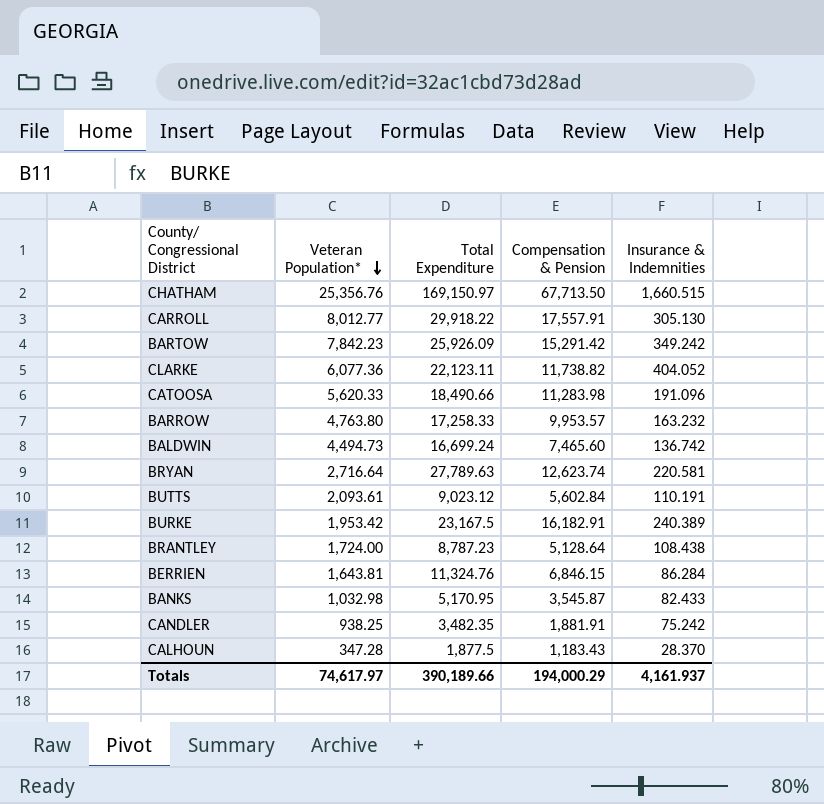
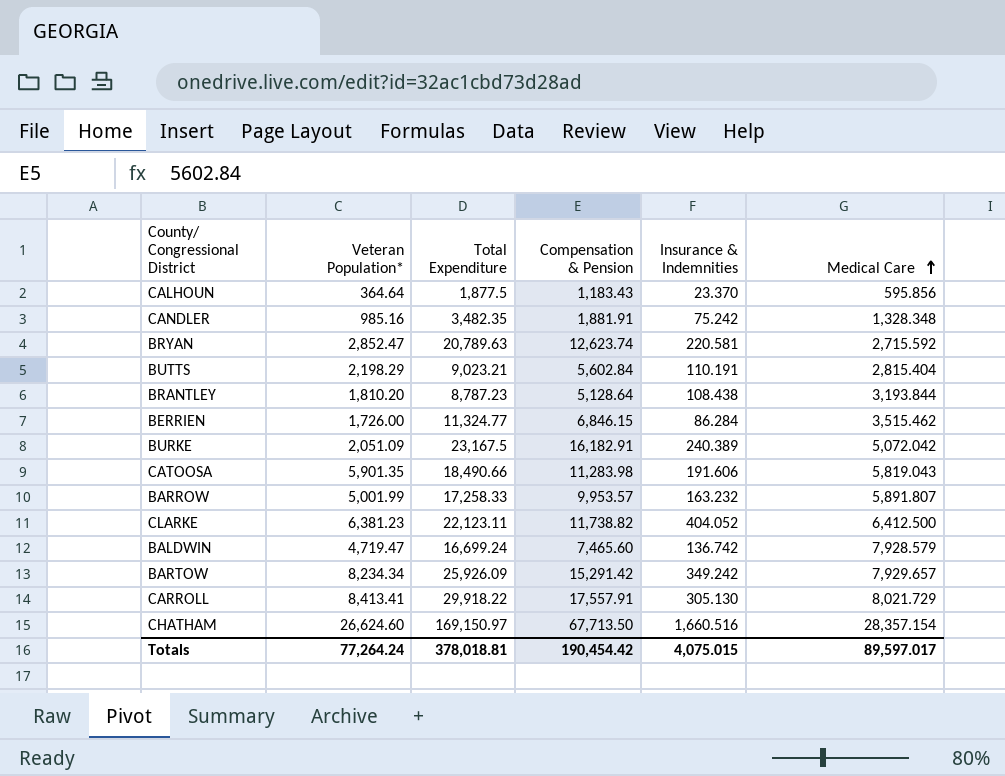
row order: Veteran Population* descending -> Medical Care ascending
column Medical Care | position: none -> 6
row BANKS: 1,032.98 | 5,170.95 | 3,545.87 | 82.433 -> none
CALHOUN | Veteran Population*: 347.28 -> 364.64
CALHOUN | Insurance & Indemnities: 28.370 -> 23.370
CANDLER | Veteran Population*: 938.25 -> 985.16
BRYAN | Veteran Population*: 2,716.64 -> 2,852.47
BRYAN | Total Expenditure: 27,789.63 -> 20,789.63
BUTTS | Veteran Population*: 2,093.61 -> 2,198.29
BUTTS | Total Expenditure: 9,023.12 -> 9,023.21
BRANTLEY | Veteran Population*: 1,724.00 -> 1,810.20
BERRIEN | Veteran Population*: 1,643.81 -> 1,726.00
BERRIEN | Total Expenditure: 11,324.76 -> 11,324.77
BURKE | Veteran Population*: 1,953.42 -> 2,051.09
CATOOSA | Veteran Population*: 5,620.33 -> 5,901.35
CATOOSA | Insurance & Indemnities: 191.096 -> 191.606
BARROW | Veteran Population*: 4,763.80 -> 5,001.99
CLARKE | Veteran Population*: 6,077.36 -> 6,381.23
BALDWIN | Veteran Population*: 4,494.73 -> 4,719.47
BARTOW | Veteran Population*: 7,842.23 -> 8,234.34
CARROLL | Veteran Population*: 8,012.77 -> 8,413.41
CHATHAM | Veteran Population*: 25,356.76 -> 26,624.60
CHATHAM | Insurance & Indemnities: 1,660.515 -> 1,660.516
Totals | Veteran Population*: 74,617.97 -> 77,264.24
Totals | Total Expenditure: 390,189.66 -> 378,018.81
Totals | Compensation & Pension: 194,000.29 -> 190,454.42
Totals | Insurance & Indemnities: 4,161.937 -> 4,075.015

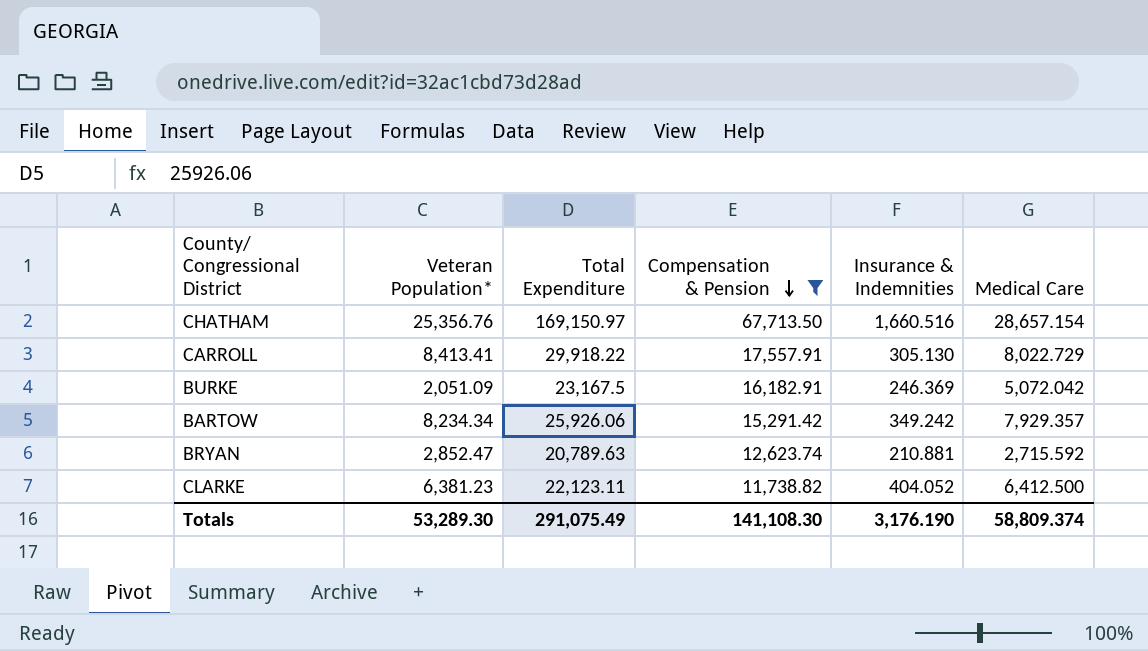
filter: none -> Compensation & Pension >= 11,738.82
row order: Medical Care ascending -> Compensation & Pension descending
CHATHAM | Veteran Population*: 26,624.60 -> 25,356.76
CHATHAM | Medical Care: 28,357.154 -> 28,657.154
CARROLL | Medical Care: 8,021.729 -> 8,022.729
BURKE | Insurance & Indemnities: 240.389 -> 246.369
BARTOW | Total Expenditure: 25,926.09 -> 25,926.06
BARTOW | Medical Care: 7,929.657 -> 7,929.357
BRYAN | Insurance & Indemnities: 220.581 -> 210.881
Totals | Veteran Population*: 77,264.24 -> 53,289.30
Totals | Total Expenditure: 378,018.81 -> 291,075.49
Totals | Compensation & Pension: 190,454.42 -> 141,108.30
Totals | Insurance & Indemnities: 4,075.015 -> 3,176.190
Totals | Medical Care: 89,597.017 -> 58,809.374

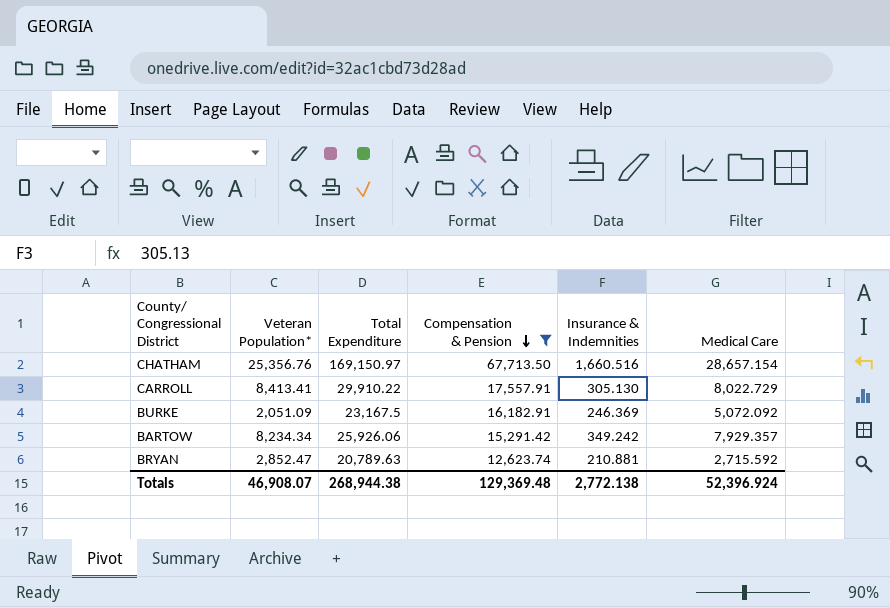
row CLARKE: 6,381.23 | 22,123.11 | 11,738.82 | 404.052 | 6,412.500 -> none
CARROLL | Total Expenditure: 29,918.22 -> 29,910.22
BURKE | Medical Care: 5,072.042 -> 5,072.092
Totals | Veteran Population*: 53,289.30 -> 46,908.07
Totals | Total Expenditure: 291,075.49 -> 268,944.38
Totals | Compensation & Pension: 141,108.30 -> 129,369.48
Totals | Insurance & Indemnities: 3,176.190 -> 2,772.138
Totals | Medical Care: 58,809.374 -> 52,396.924

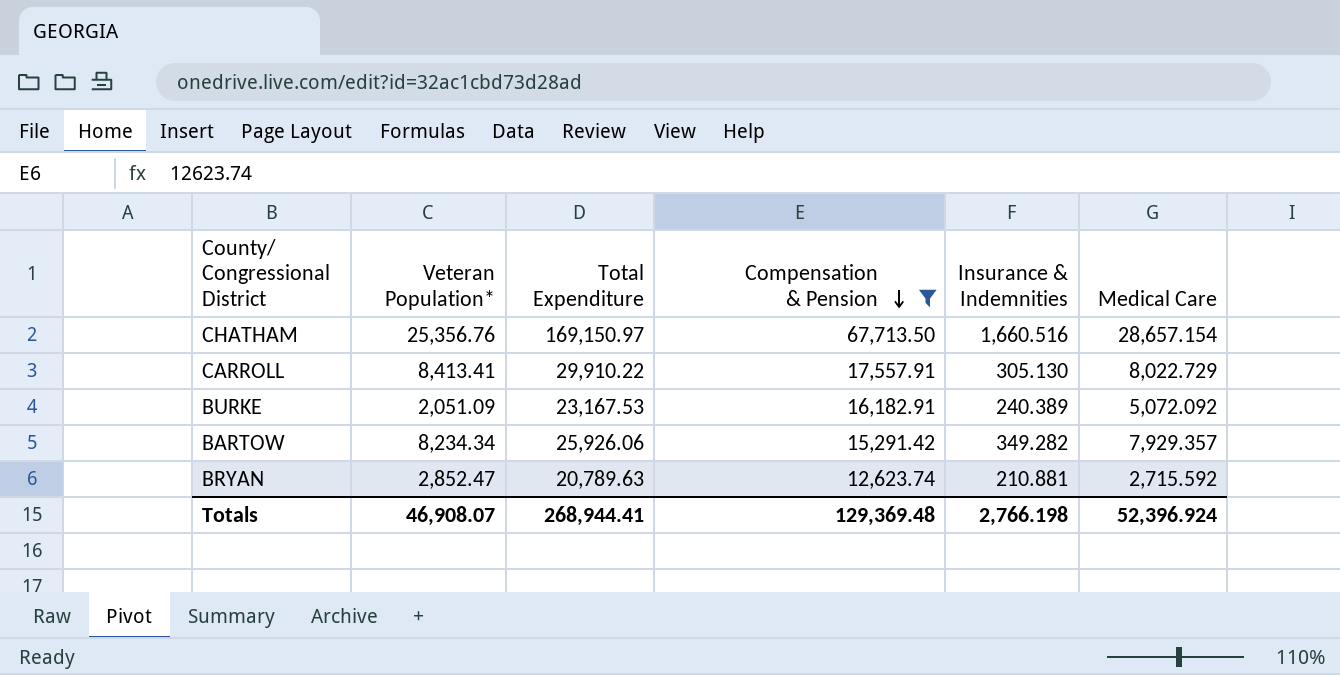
BURKE | Total Expenditure: 23,167.5 -> 23,167.53
BURKE | Insurance & Indemnities: 246.369 -> 240.389
BARTOW | Insurance & Indemnities: 349.242 -> 349.282
Totals | Total Expenditure: 268,944.38 -> 268,944.41
Totals | Insurance & Indemnities: 2,772.138 -> 2,766.198

